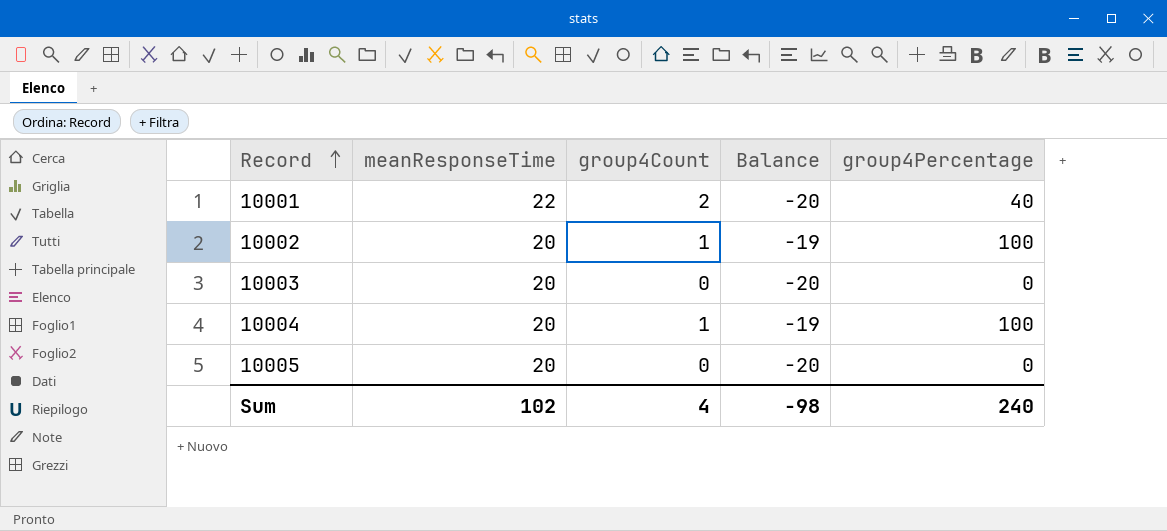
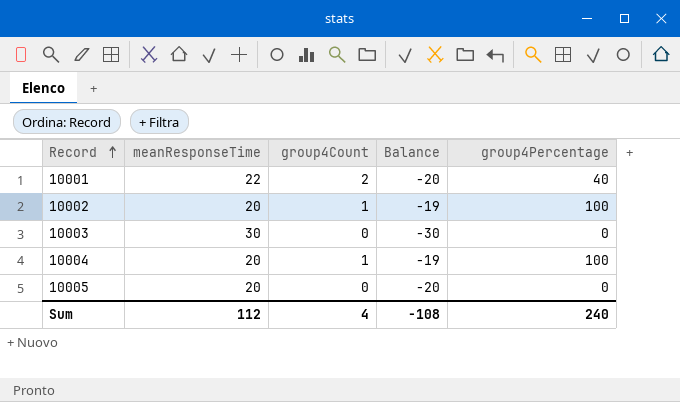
10003 | meanResponseTime: 20 -> 30
10003 | Balance: -20 -> -30
Sum | meanResponseTime: 102 -> 112
Sum | Balance: -98 -> -108

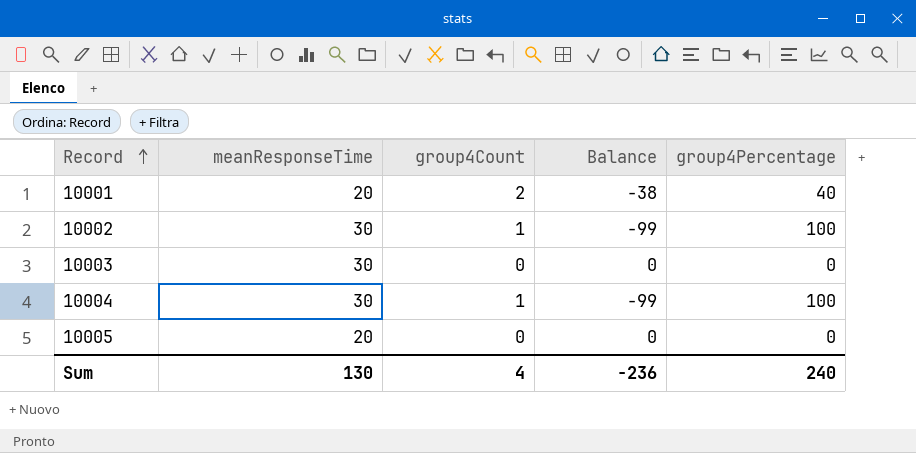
column Balance | formula: [group4Count] - [meanResponseTime] -> [group4Count] - [group4Percentage]
10001 | meanResponseTime: 22 -> 20
10002 | meanResponseTime: 20 -> 30
10004 | meanResponseTime: 20 -> 30
Sum | meanResponseTime: 112 -> 130
Sum | Balance: -108 -> -236

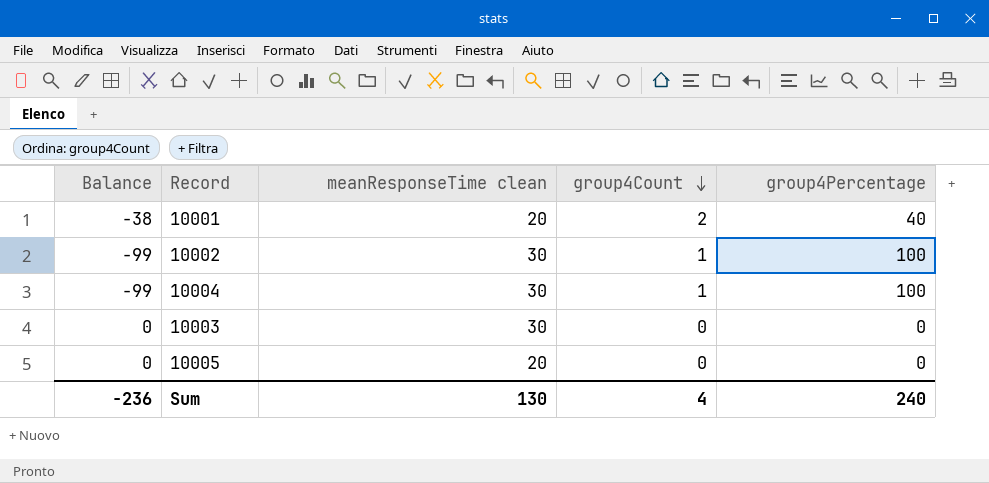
row order: Record ascending -> group4Count descending
column Balance | position: 4 -> 1
column name: meanResponseTime -> meanResponseTime clean

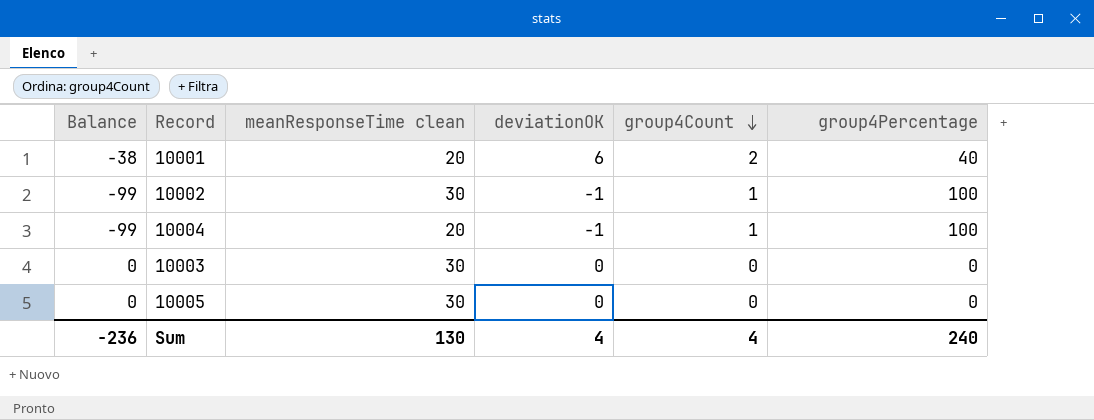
column deviationOK | position: none -> 4
10004 | meanResponseTime clean: 30 -> 20
10005 | meanResponseTime clean: 20 -> 30

